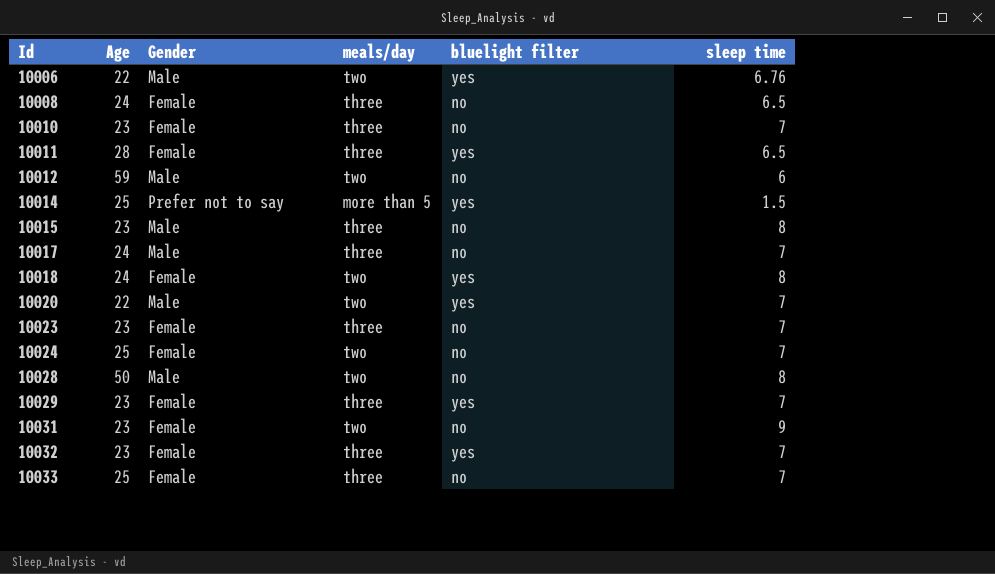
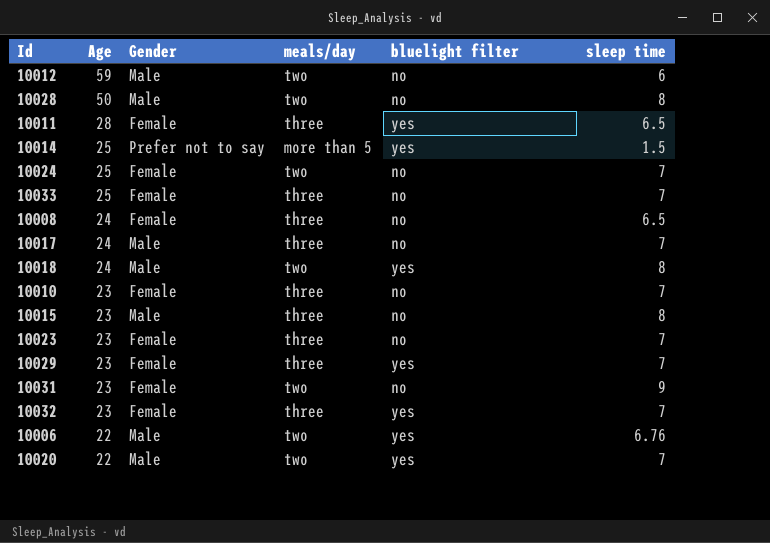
row order: Id ascending -> Age descending
10018 | Gender: Female -> Male

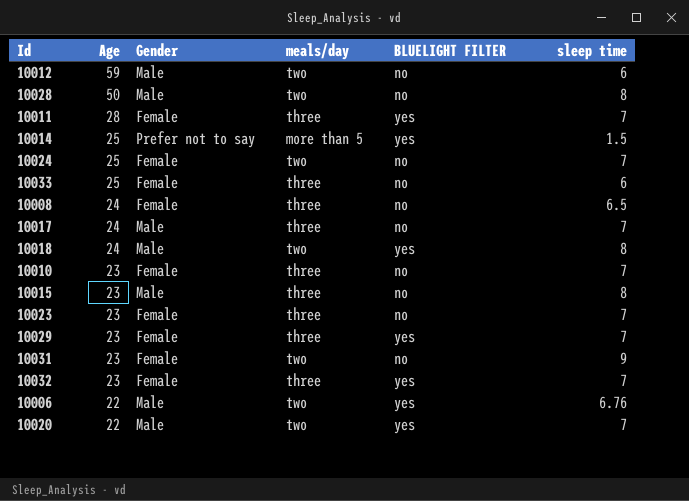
column name: bluelight filter -> BLUELIGHT FILTER
10011 | sleep time: 6.5 -> 7
10033 | sleep time: 7 -> 6

